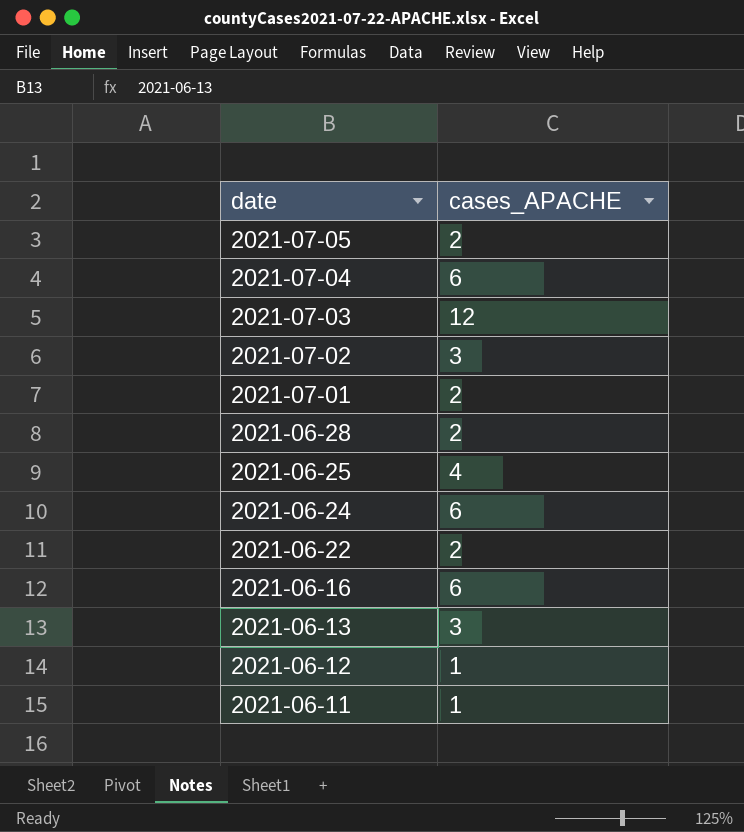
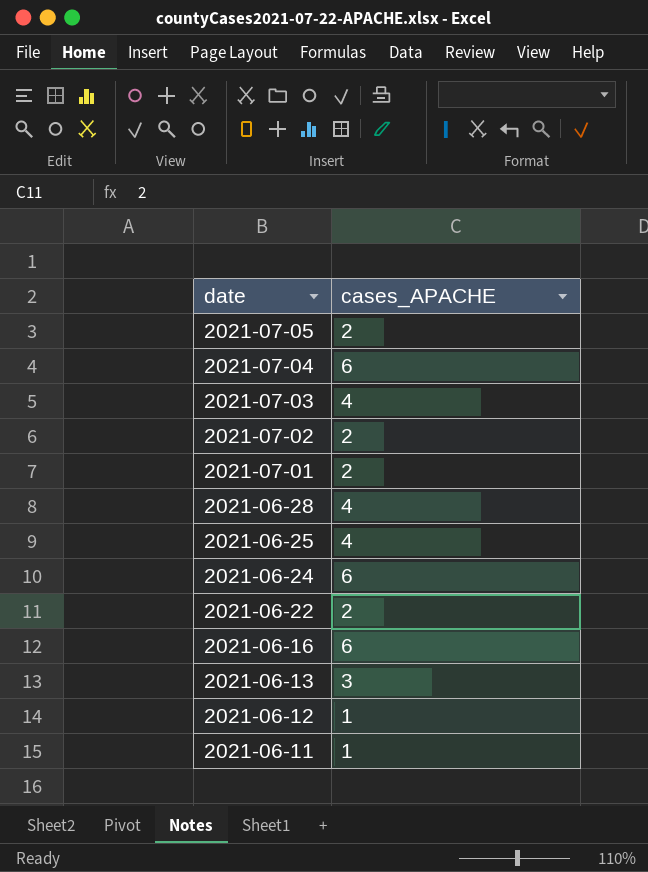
2021-07-03 | cases_APACHE: 12 -> 4
2021-07-02 | cases_APACHE: 3 -> 2
2021-06-28 | cases_APACHE: 2 -> 4

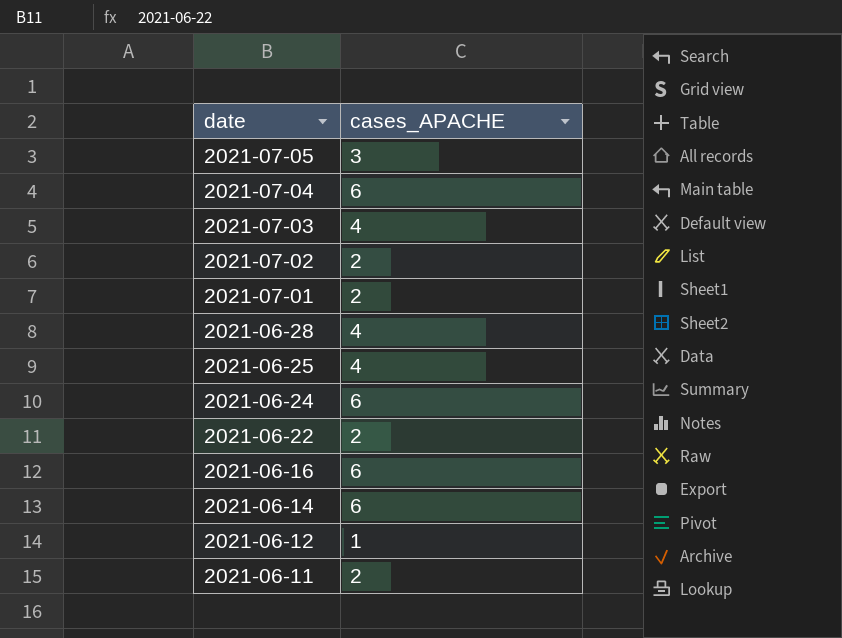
row 2021-06-13: 3 -> none
2021-07-05 | cases_APACHE: 2 -> 3
row 2021-06-14: none -> 6
2021-06-11 | cases_APACHE: 1 -> 2

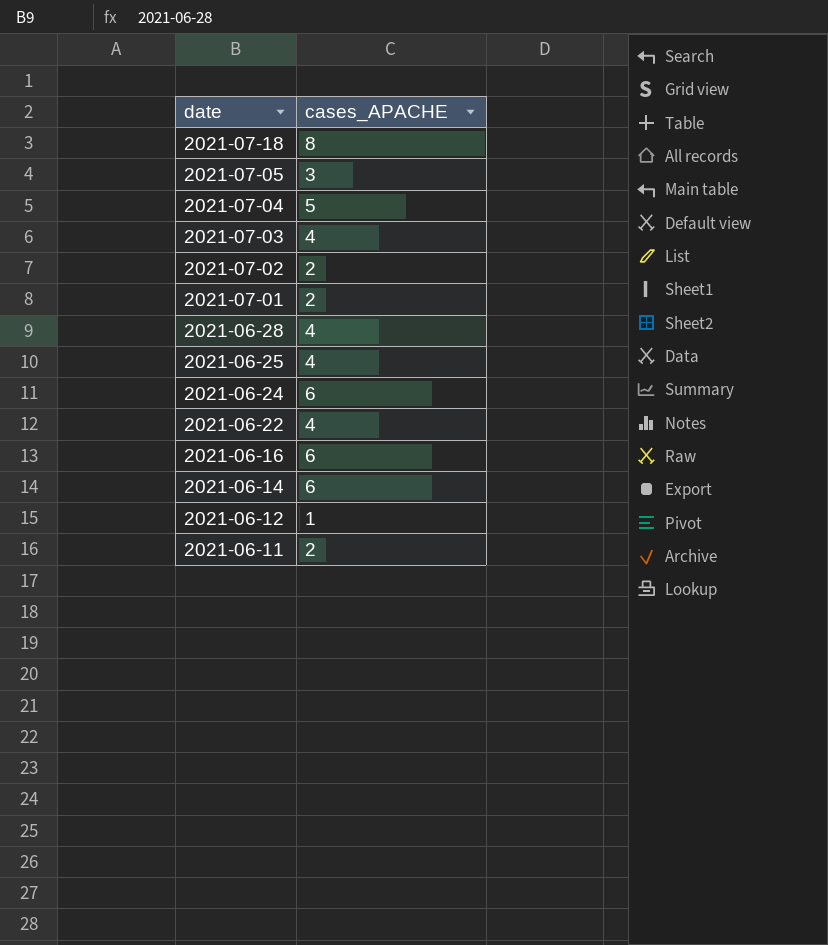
row 2021-07-18: none -> 8
2021-07-04 | cases_APACHE: 6 -> 5
2021-06-22 | cases_APACHE: 2 -> 4

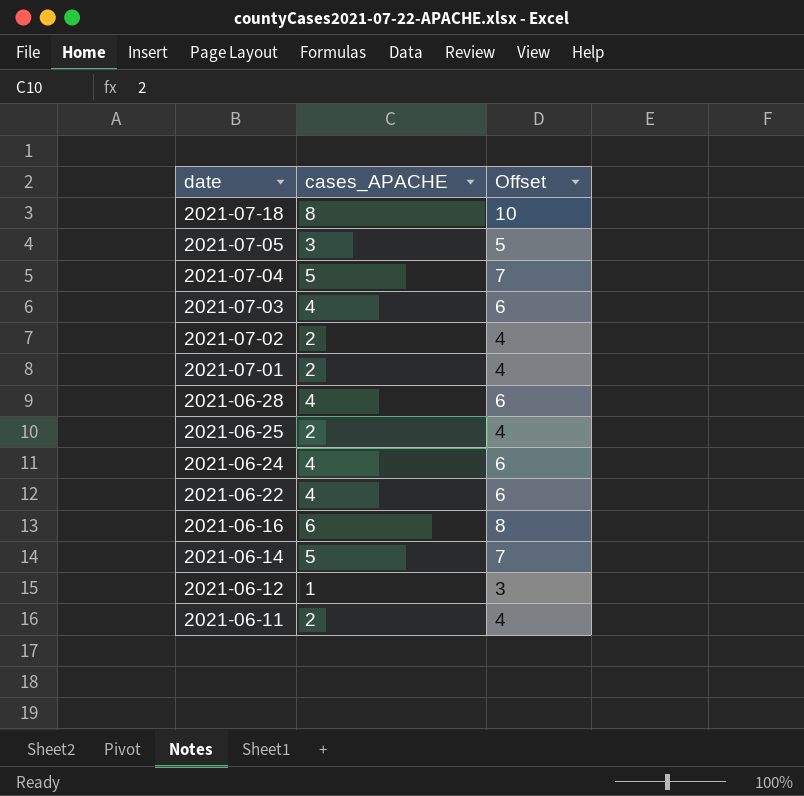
column Offset | formula: none -> [cases_APACHE] + 2
2021-06-25 | cases_APACHE: 4 -> 2
2021-06-24 | cases_APACHE: 6 -> 4
2021-06-14 | cases_APACHE: 6 -> 5

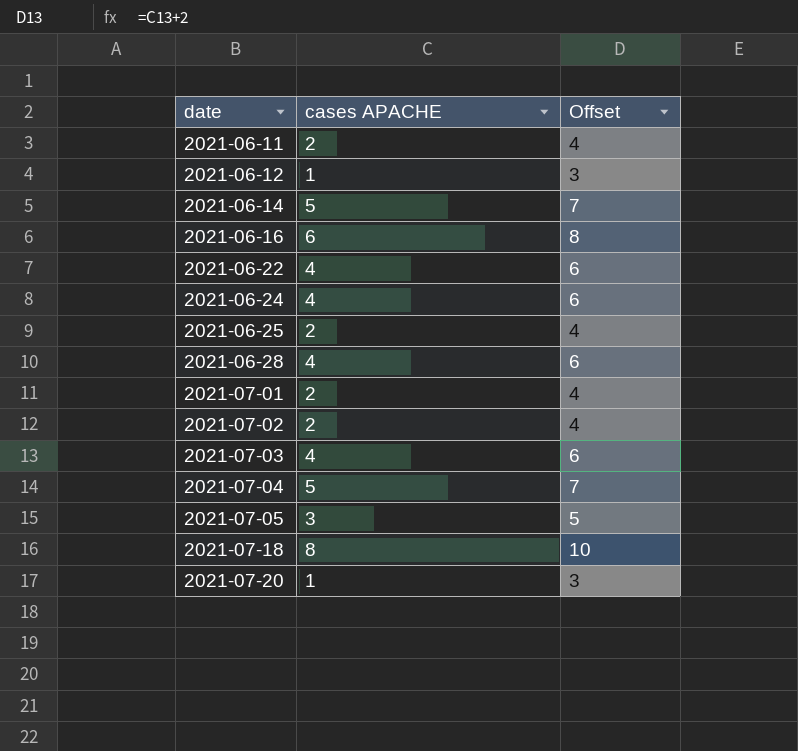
row order: date descending -> date ascending
column name: cases_APACHE -> cases APACHE
row 2021-07-20: none -> 1 | 3

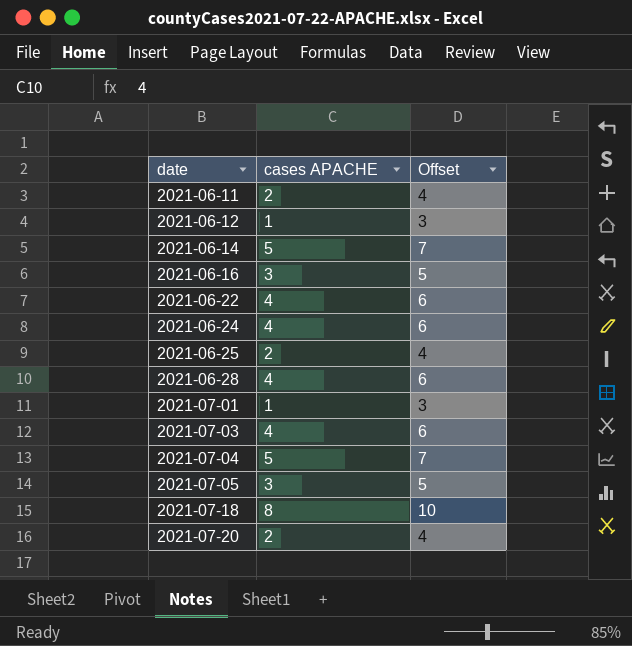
row 2021-07-02: 2 | 4 -> none
2021-06-16 | cases APACHE: 6 -> 3
2021-06-16 | Offset: 8 -> 5
2021-07-01 | cases APACHE: 2 -> 1
2021-07-01 | Offset: 4 -> 3
2021-07-20 | cases APACHE: 1 -> 2
2021-07-20 | Offset: 3 -> 4

